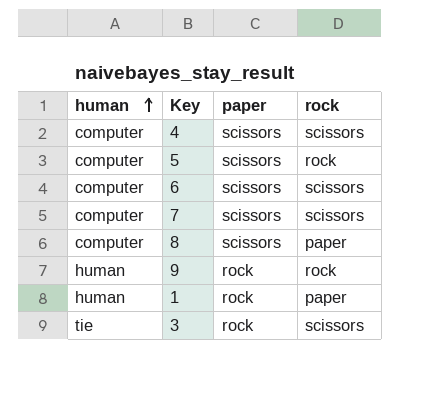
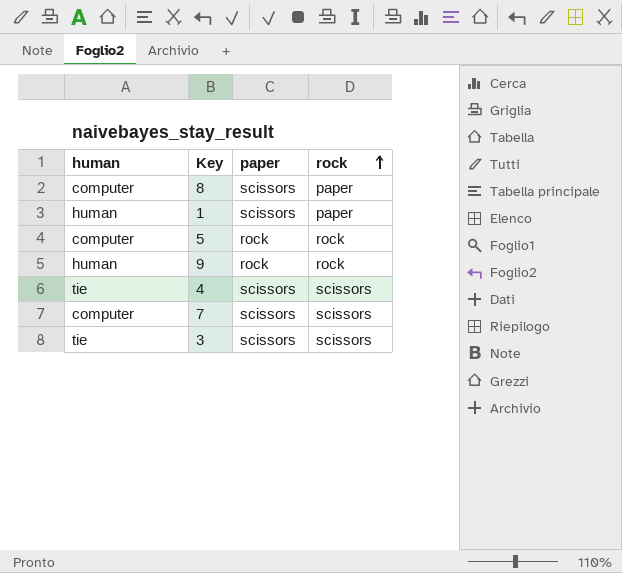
row order: human ascending -> rock ascending
row 6: computer | scissors | scissors -> none
1 | paper: rock -> scissors
5 | paper: scissors -> rock
4 | human: computer -> tie
3 | paper: rock -> scissors

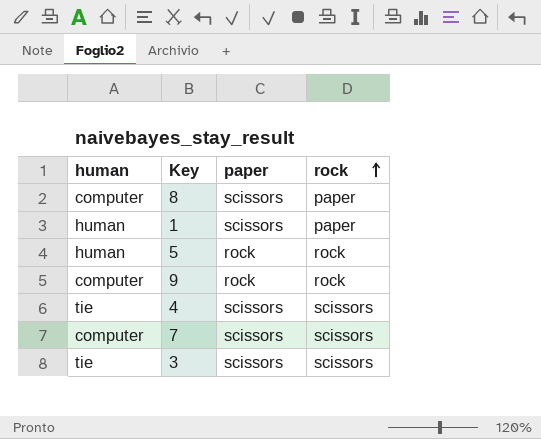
5 | human: computer -> human
9 | human: human -> computer

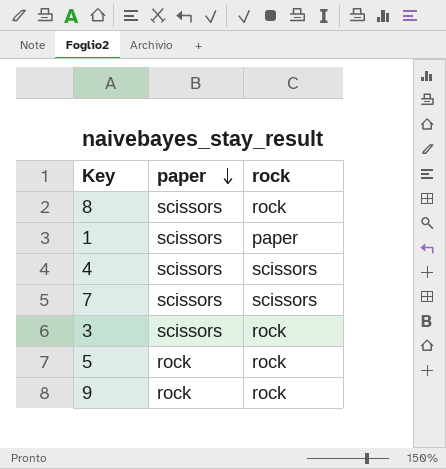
row order: rock ascending -> paper descending
column human | position: 1 -> none
8 | rock: paper -> rock
3 | rock: scissors -> rock

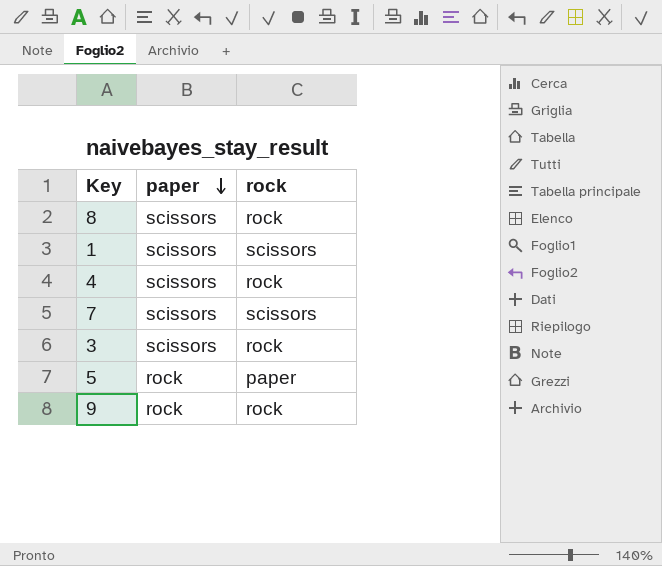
1 | rock: paper -> scissors
4 | rock: scissors -> rock
5 | rock: rock -> paper

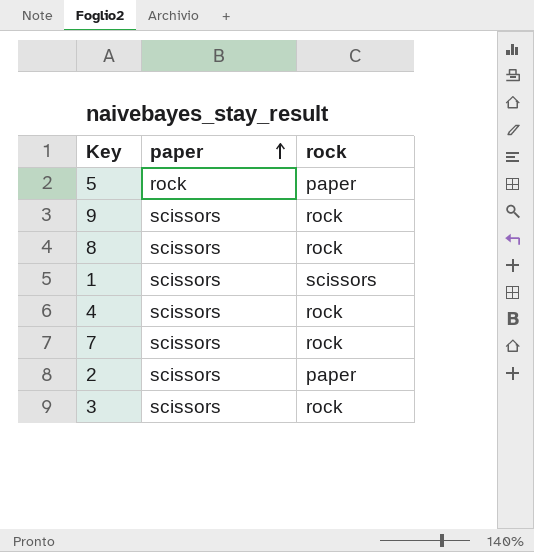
row order: paper descending -> paper ascending
9 | paper: rock -> scissors
7 | rock: scissors -> rock
row 2: none -> scissors | paper

